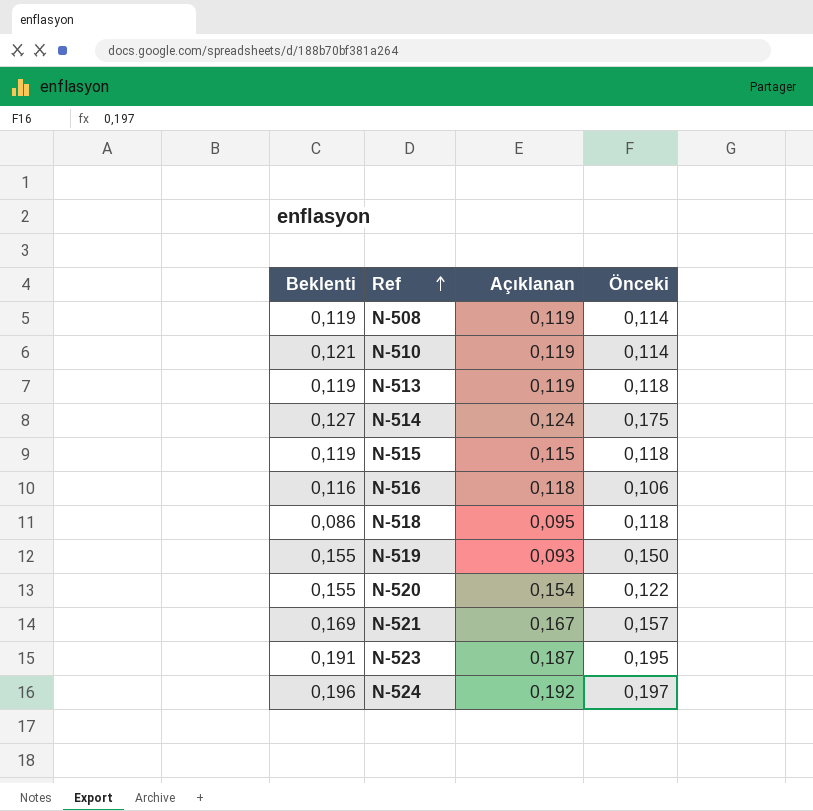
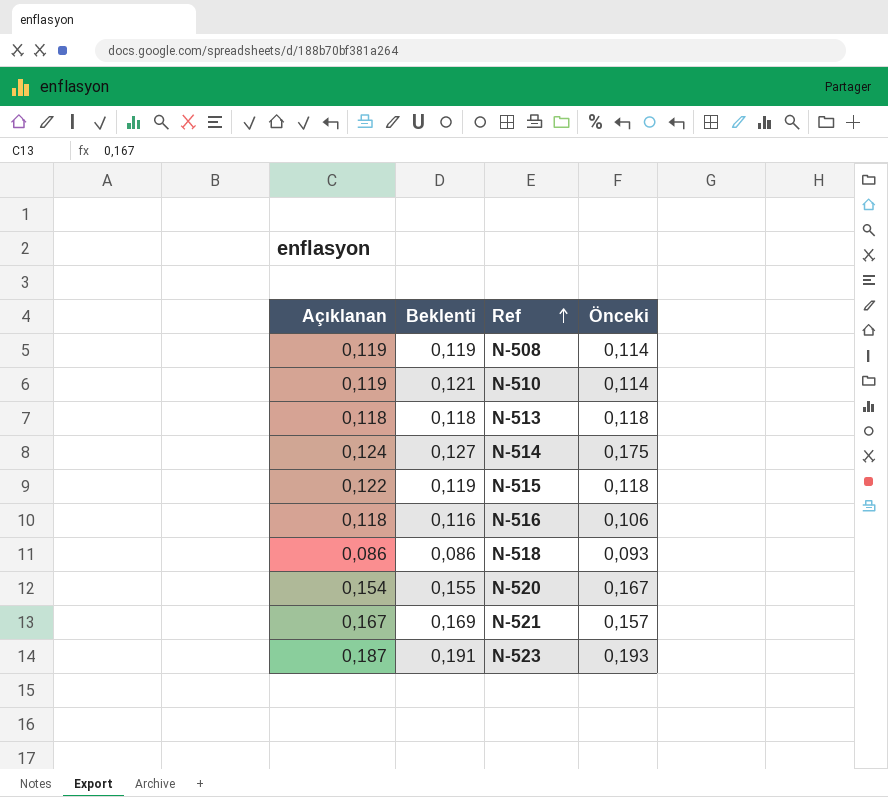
column Açıklanan | position: 3 -> 1
row N-519: 0,155 | 0,093 | 0,150 -> none
row N-524: 0,196 | 0,192 | 0,197 -> none
N-513 | Açıklanan: 0,119 -> 0,118
N-513 | Beklenti: 0,119 -> 0,118
N-515 | Açıklanan: 0,115 -> 0,122
N-518 | Açıklanan: 0,095 -> 0,086
N-518 | Önceki: 0,118 -> 0,093
N-520 | Önceki: 0,122 -> 0,167
N-523 | Önceki: 0,195 -> 0,193

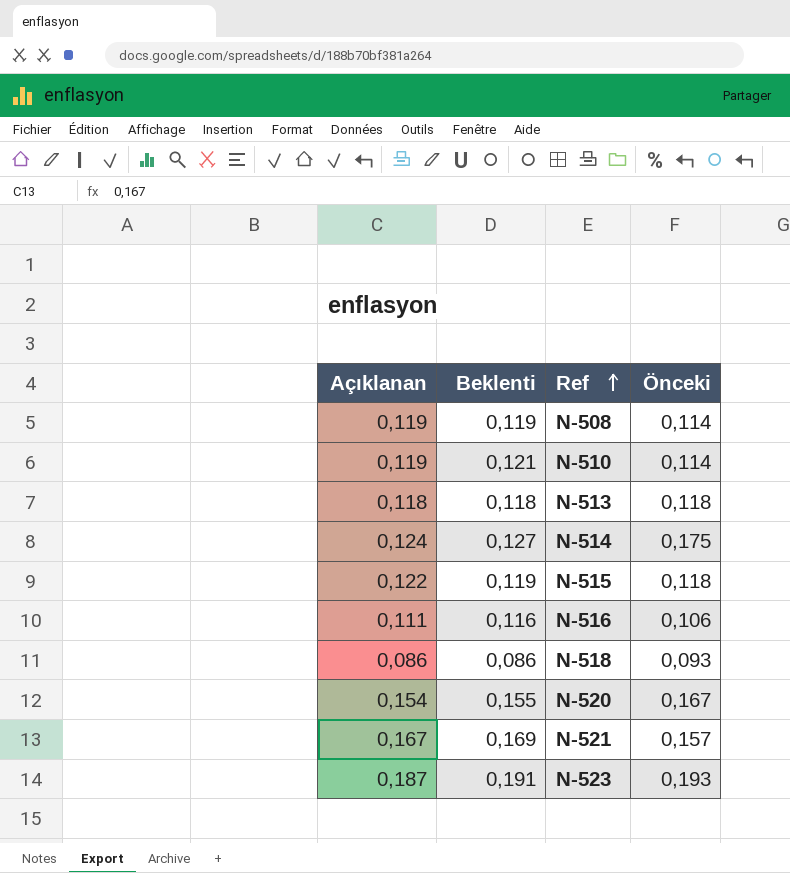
N-516 | Açıklanan: 0,118 -> 0,111

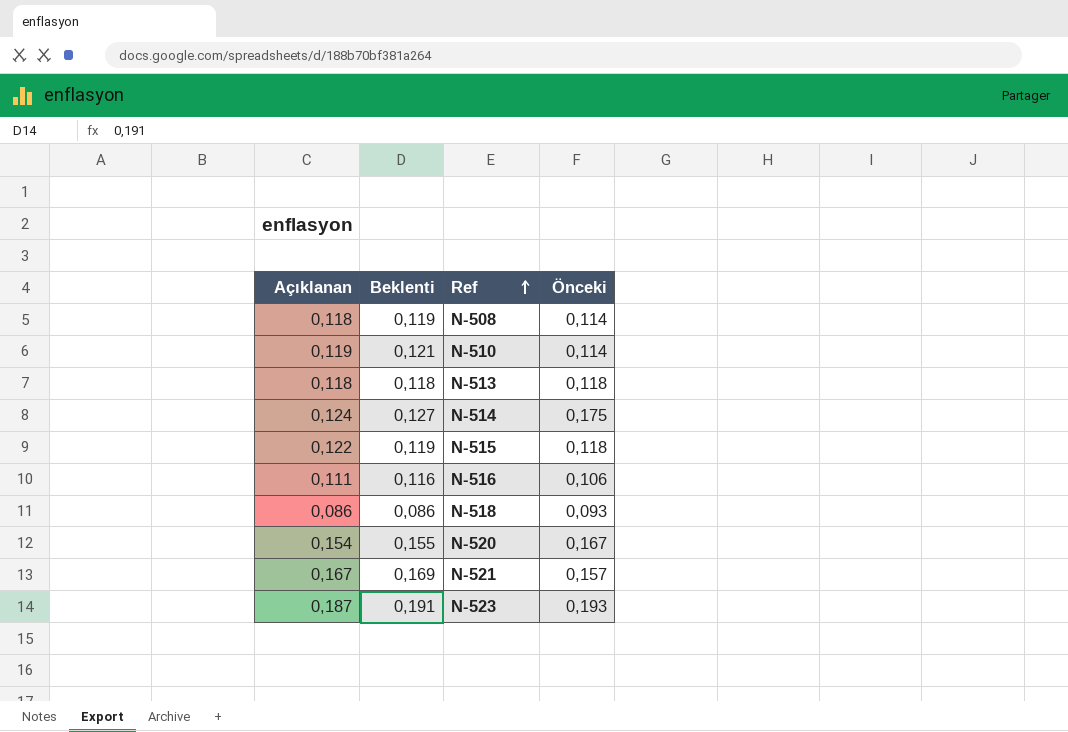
N-508 | Açıklanan: 0,119 -> 0,118

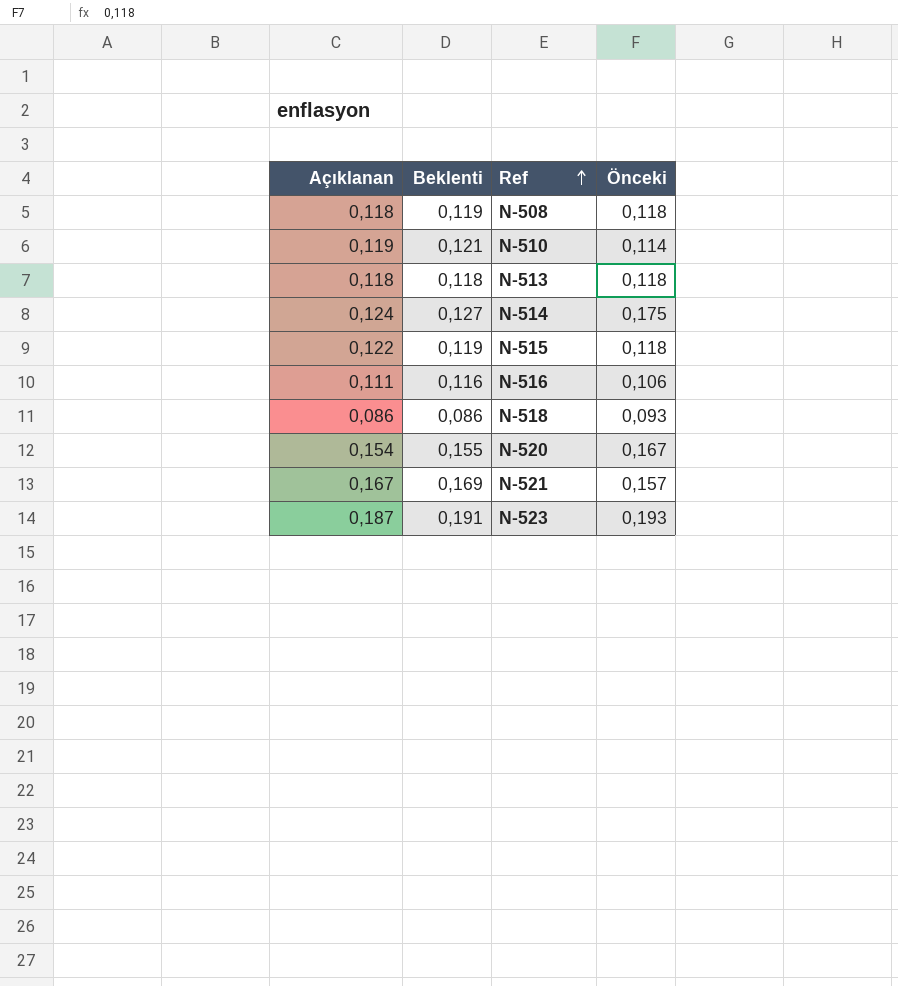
N-508 | Önceki: 0,114 -> 0,118

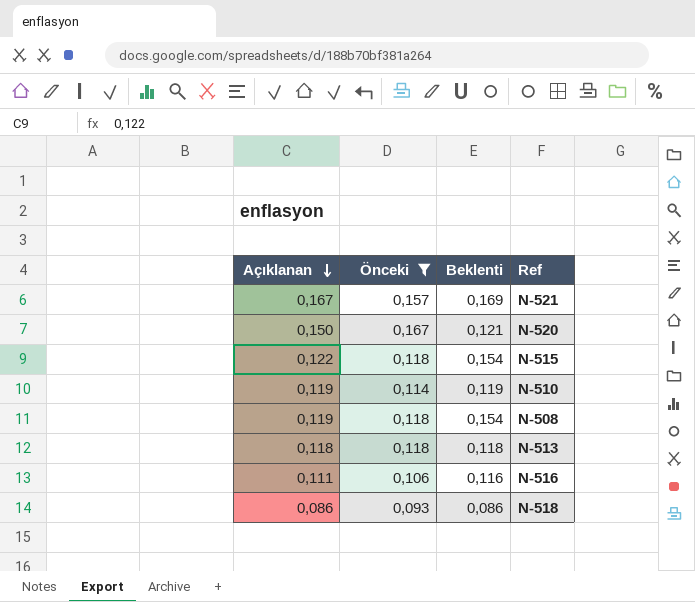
filter: none -> Önceki <= 0,167
row order: Ref ascending -> Açıklanan descending
column Önceki | position: 4 -> 2
N-520 | Açıklanan: 0,154 -> 0,150
N-520 | Beklenti: 0,155 -> 0,121
N-515 | Beklenti: 0,119 -> 0,154
N-510 | Beklenti: 0,121 -> 0,119
N-508 | Açıklanan: 0,118 -> 0,119
N-508 | Beklenti: 0,119 -> 0,154

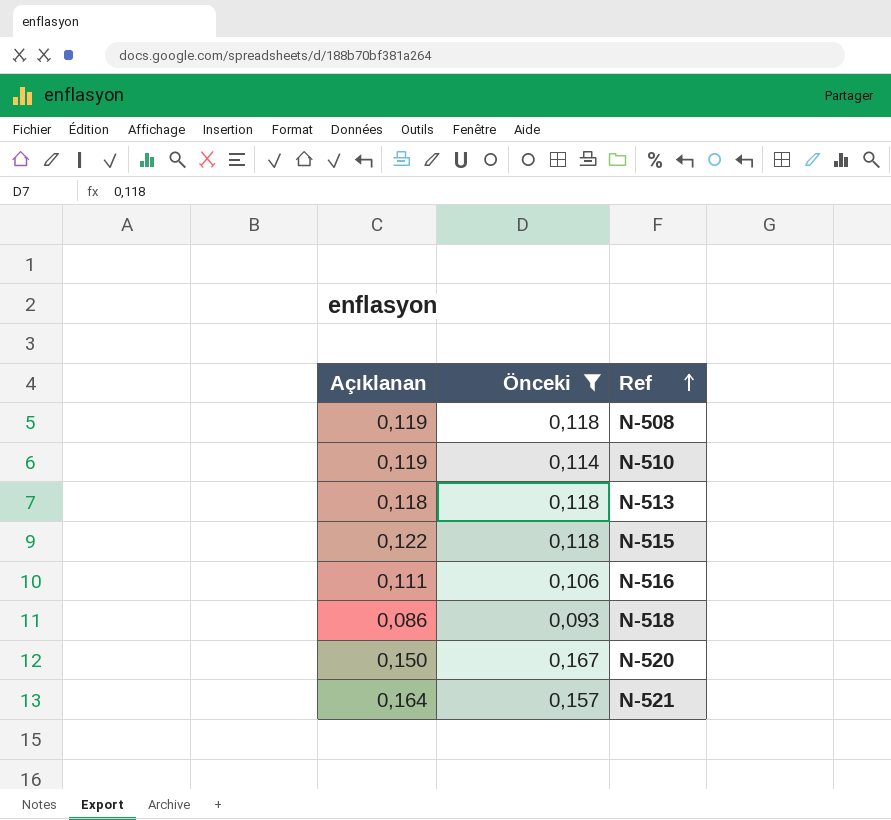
row order: Açıklanan descending -> Ref ascending
column Beklenti | position: 3 -> none
N-521 | Açıklanan: 0,167 -> 0,164

